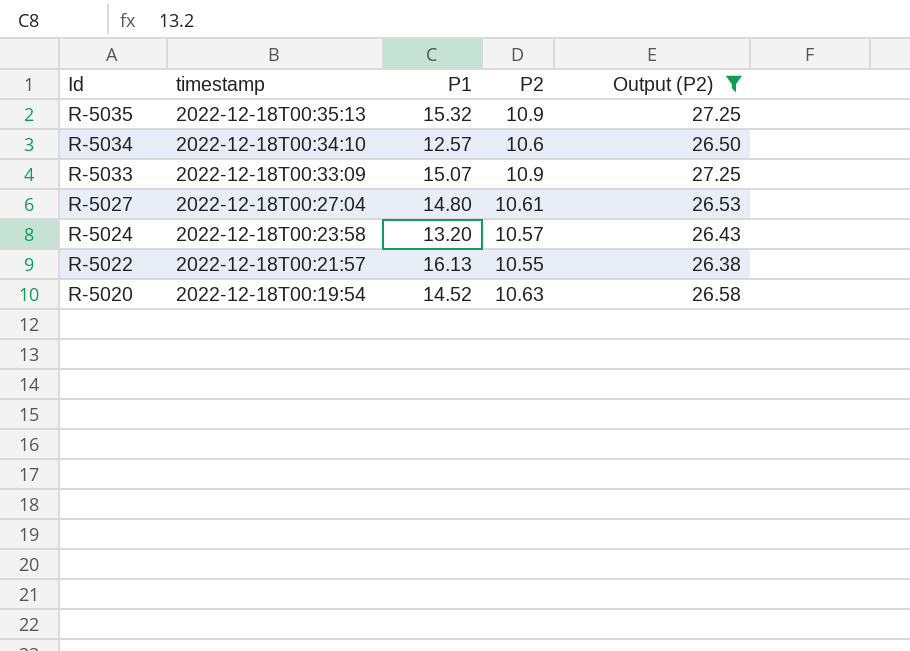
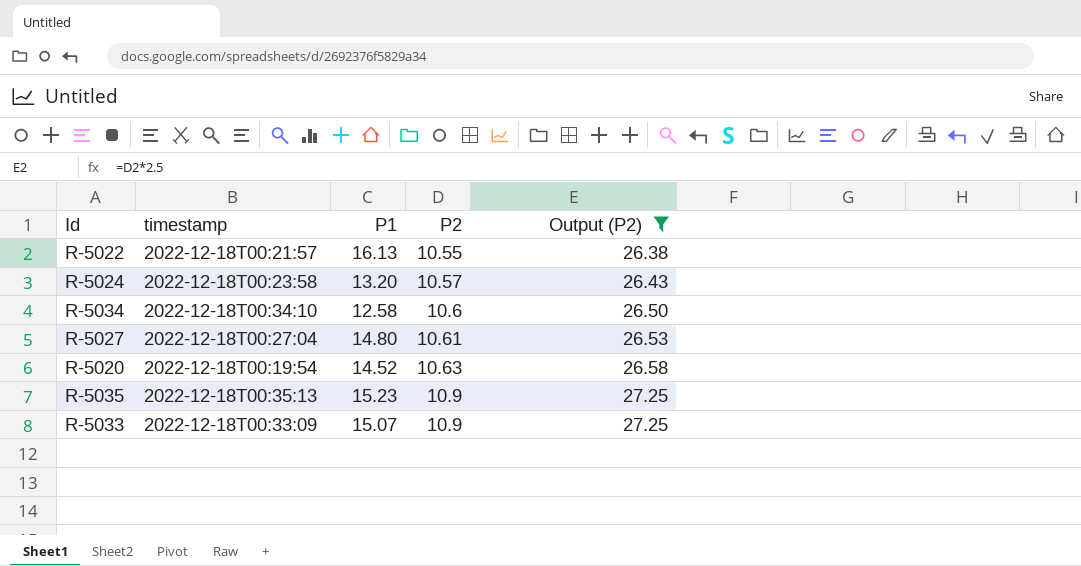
row order: Id descending -> P2 ascending
R-5034 | P1: 12.57 -> 12.58
R-5035 | P1: 15.32 -> 15.23

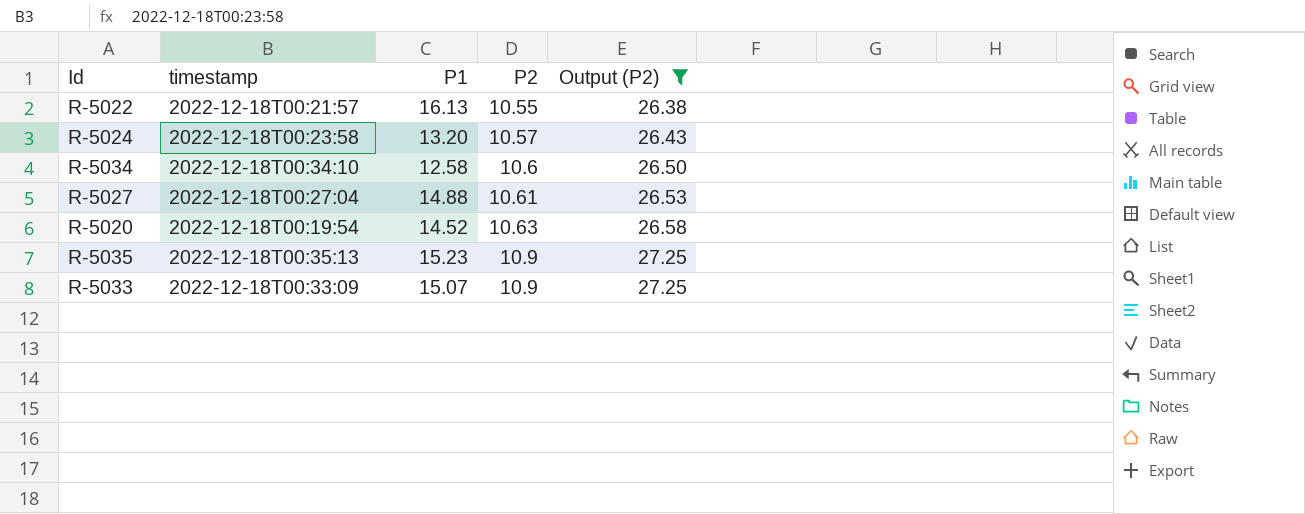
R-5027 | P1: 14.80 -> 14.88

